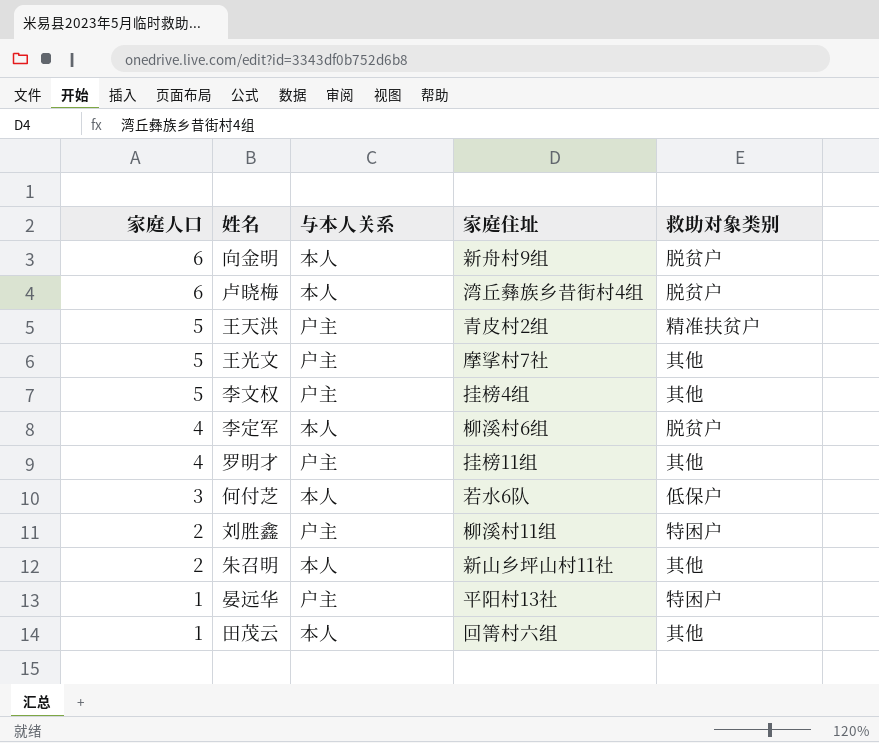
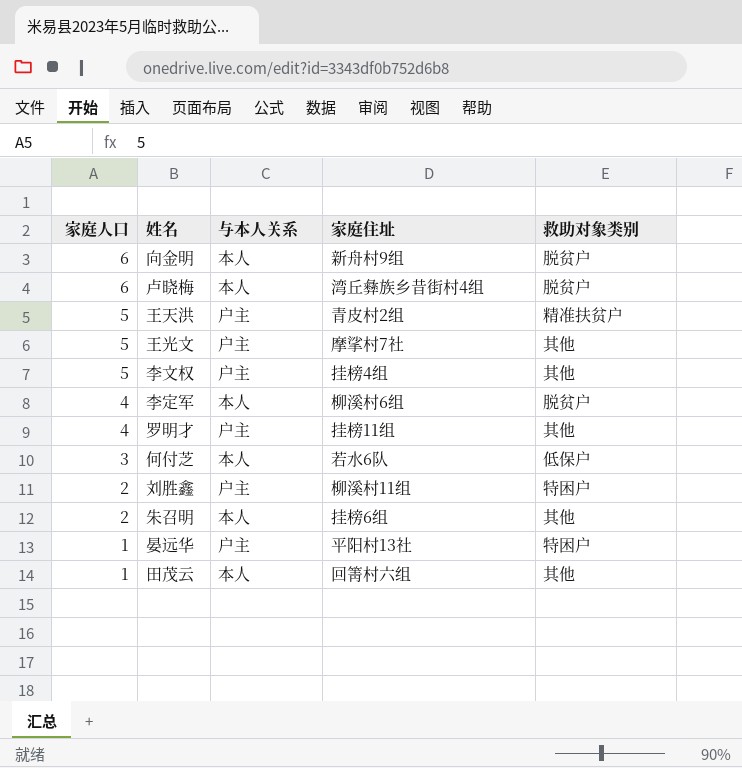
朱召明 | 家庭住址: 新山乡坪山村11社 -> 挂榜6组

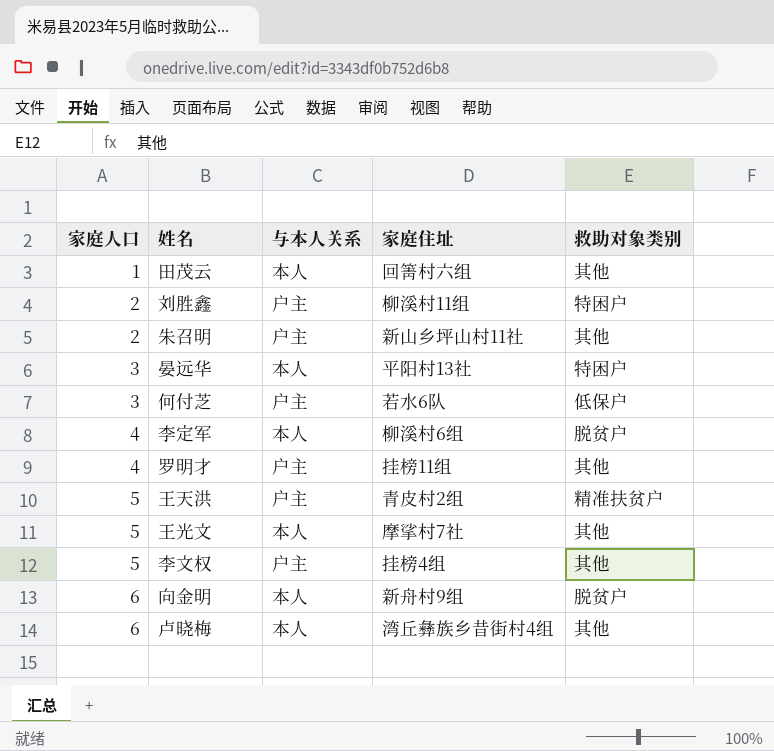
row order: 家庭人口 descending -> 家庭人口 ascending
朱召明 | 与本人关系: 本人 -> 户主
朱召明 | 家庭住址: 挂榜6组 -> 新山乡坪山村11社
晏远华 | 家庭人口: 1 -> 3
晏远华 | 与本人关系: 户主 -> 本人
何付芝 | 与本人关系: 本人 -> 户主
王光文 | 与本人关系: 户主 -> 本人
卢晓梅 | 救助对象类别: 脱贫户 -> 其他

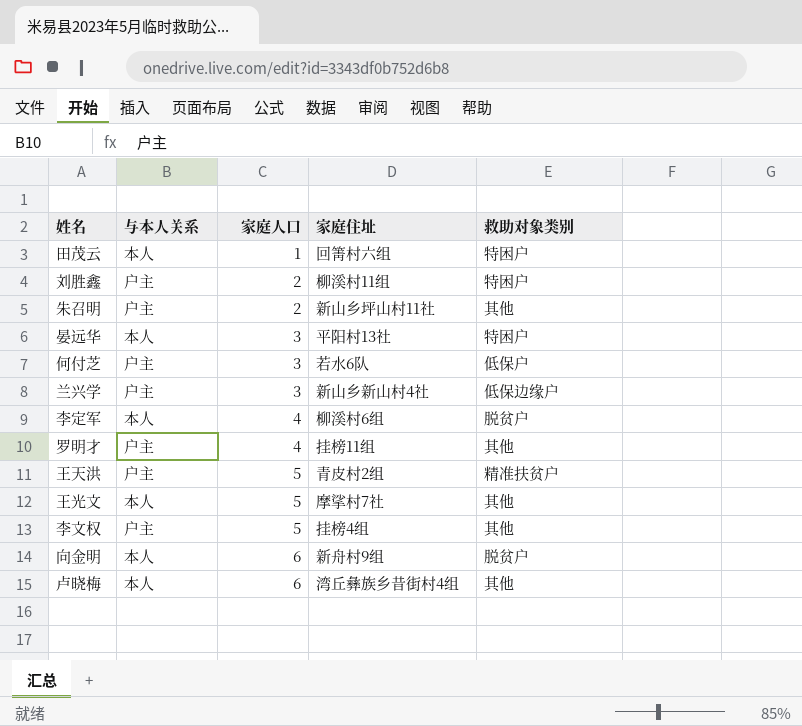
column 家庭人口 | position: 1 -> 3
田茂云 | 救助对象类别: 其他 -> 特困户
row 兰兴学: none -> 户主 | 3 | 新山乡新山村4社 | 低保边缘户

